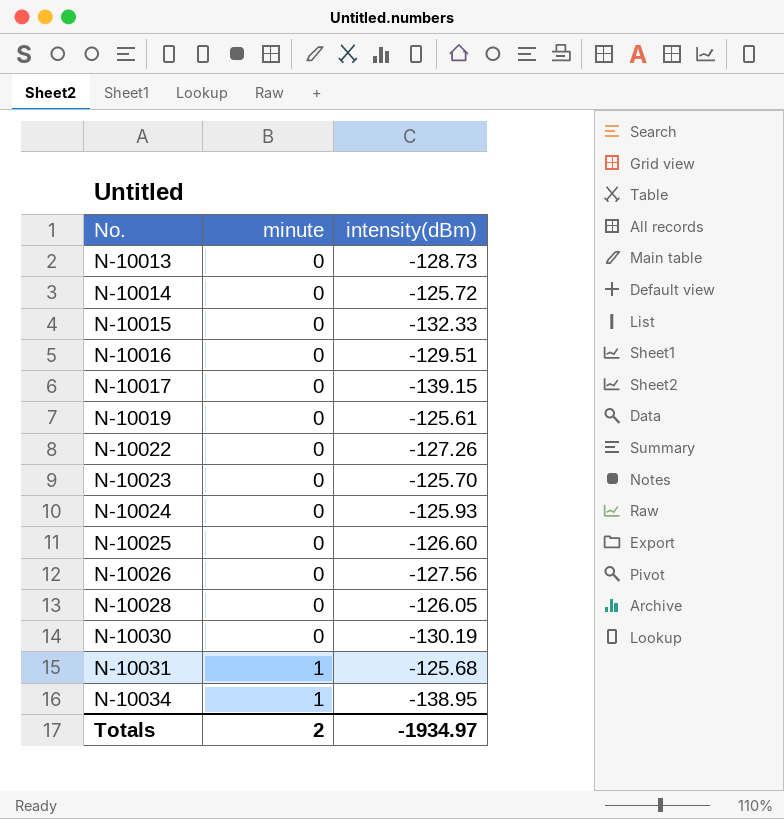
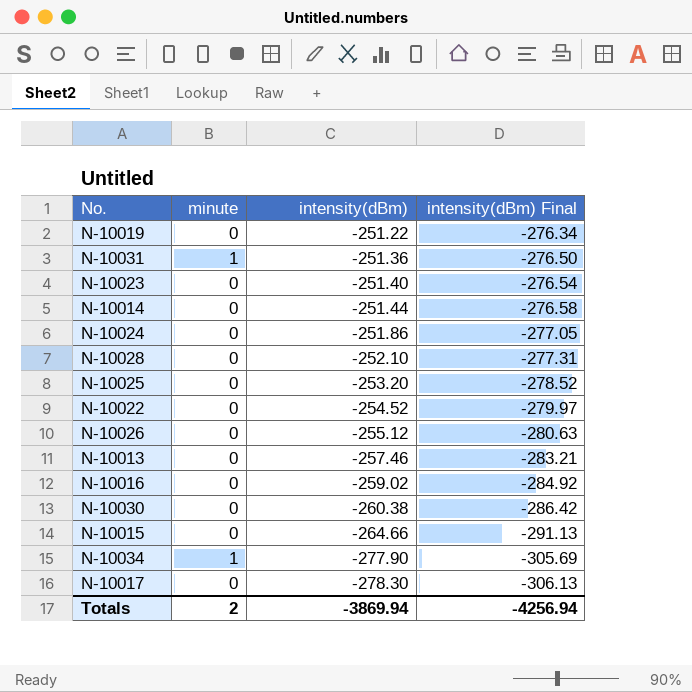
row order: No. ascending -> intensity(dBm) descending
column intensity(dBm) Final | formula: none -> [intensity(dBm)] * 1.1
N-10019 | intensity(dBm): -125.61 -> -251.22
N-10031 | intensity(dBm): -125.68 -> -251.36
N-10023 | intensity(dBm): -125.70 -> -251.40
N-10014 | intensity(dBm): -125.72 -> -251.44
N-10024 | intensity(dBm): -125.93 -> -251.86
N-10028 | intensity(dBm): -126.05 -> -252.10
N-10025 | intensity(dBm): -126.60 -> -253.20
N-10022 | intensity(dBm): -127.26 -> -254.52
N-10026 | intensity(dBm): -127.56 -> -255.12
N-10013 | intensity(dBm): -128.73 -> -257.46
N-10016 | intensity(dBm): -129.51 -> -259.02
N-10030 | intensity(dBm): -130.19 -> -260.38
N-10015 | intensity(dBm): -132.33 -> -264.66
N-10034 | intensity(dBm): -138.95 -> -277.90
N-10017 | intensity(dBm): -139.15 -> -278.30
Totals | intensity(dBm): -1934.97 -> -3869.94

